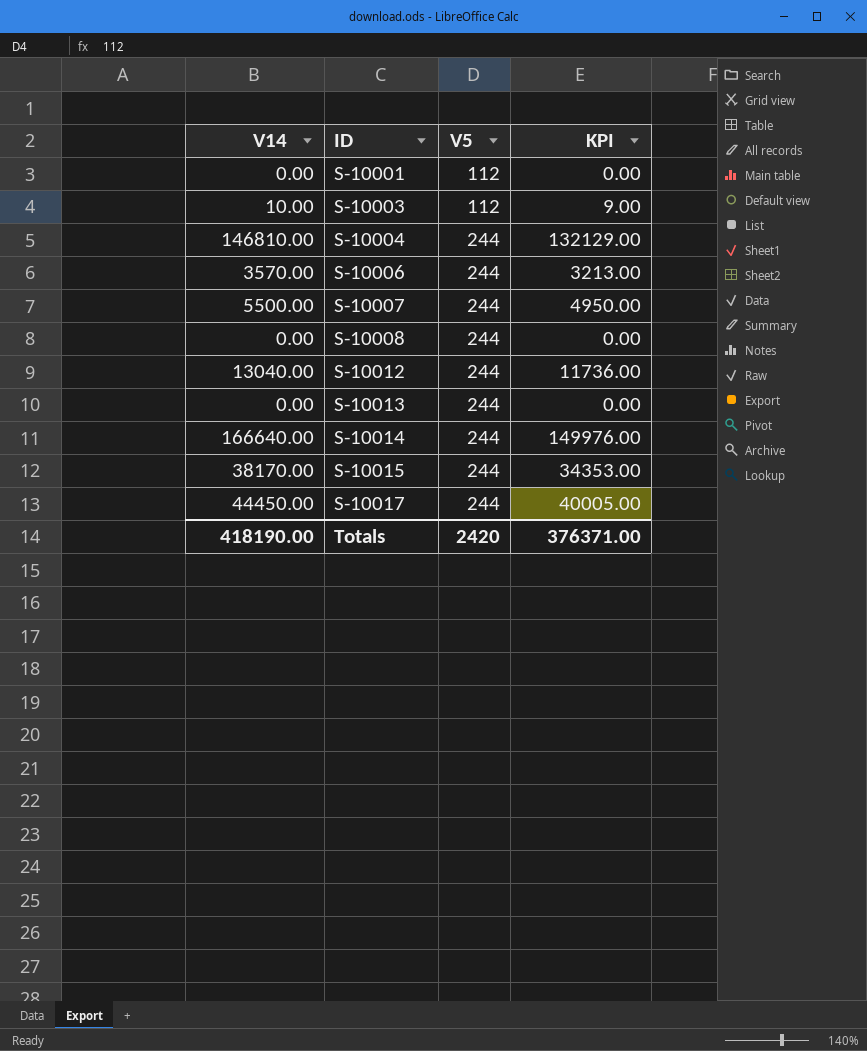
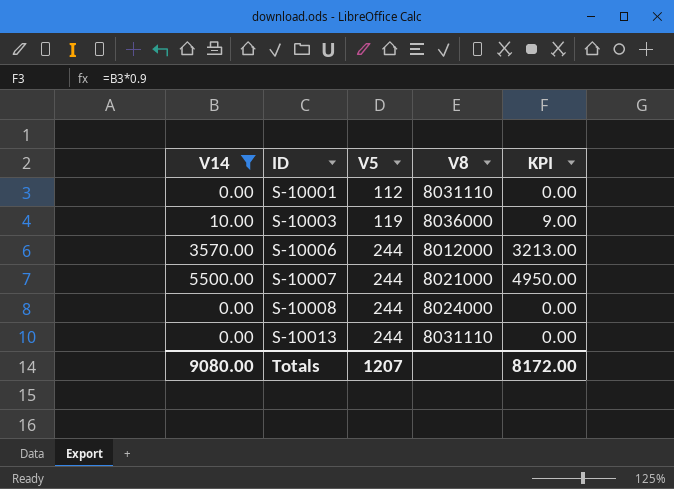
filter: none -> V14 <= 5500.00
column V8 | position: none -> 4
S-10003 | V5: 112 -> 119
Totals | V14: 418190.00 -> 9080.00
Totals | V5: 2420 -> 1207
Totals | KPI: 376371.00 -> 8172.00

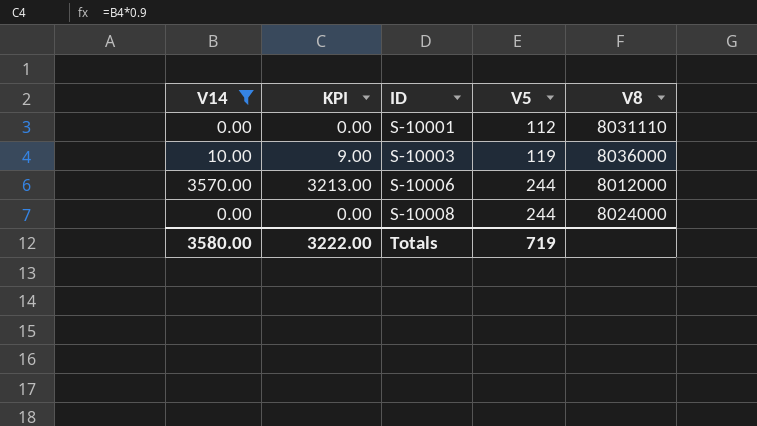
column KPI | position: 5 -> 2
row S-10007: 5500.00 | 244 | 8021000 | 4950.00 -> none
row S-10013: 0.00 | 244 | 8031110 | 0.00 -> none
Totals | V14: 9080.00 -> 3580.00
Totals | KPI: 8172.00 -> 3222.00
Totals | V5: 1207 -> 719

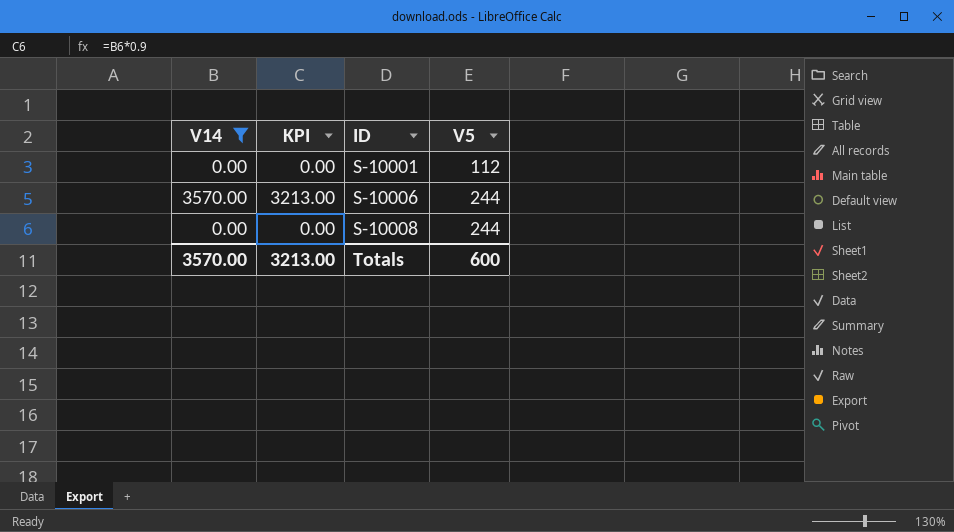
column V8 | position: 5 -> none
row S-10003: 10.00 | 9.00 | 119 | 8036000 -> none
Totals | V14: 3580.00 -> 3570.00
Totals | KPI: 3222.00 -> 3213.00
Totals | V5: 719 -> 600

